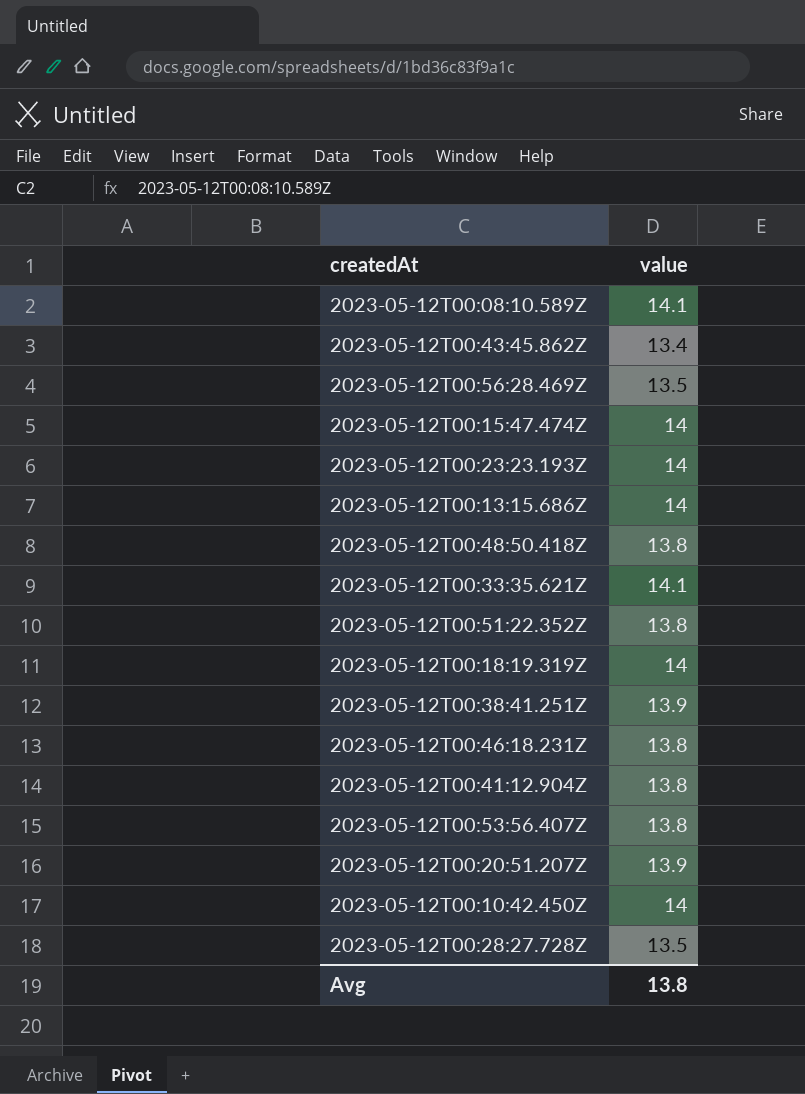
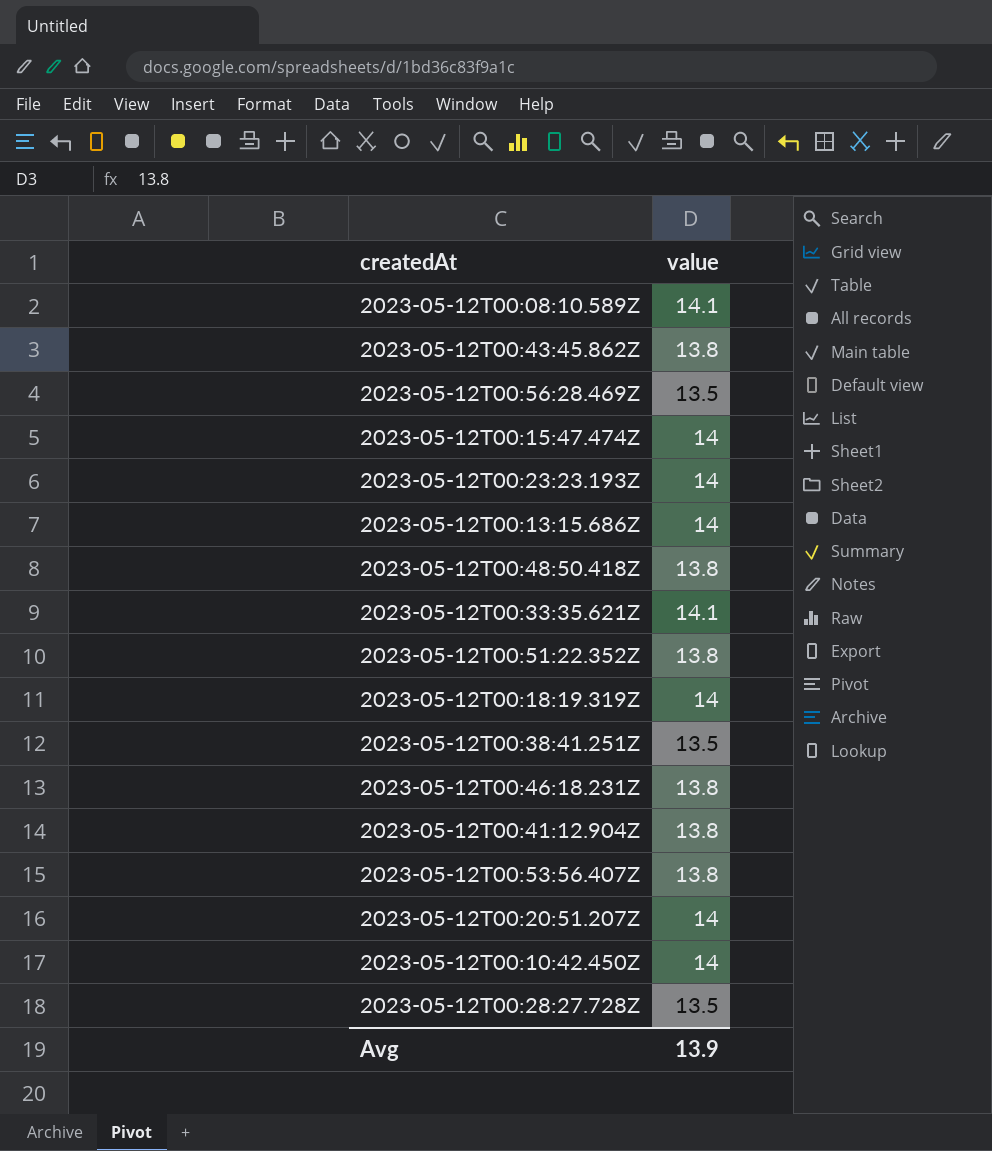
2023-05-12T00:43:45.862Z | value: 13.4 -> 13.8
2023-05-12T00:38:41.251Z | value: 13.9 -> 13.5
2023-05-12T00:20:51.207Z | value: 13.9 -> 14
Avg | value: 13.8 -> 13.9

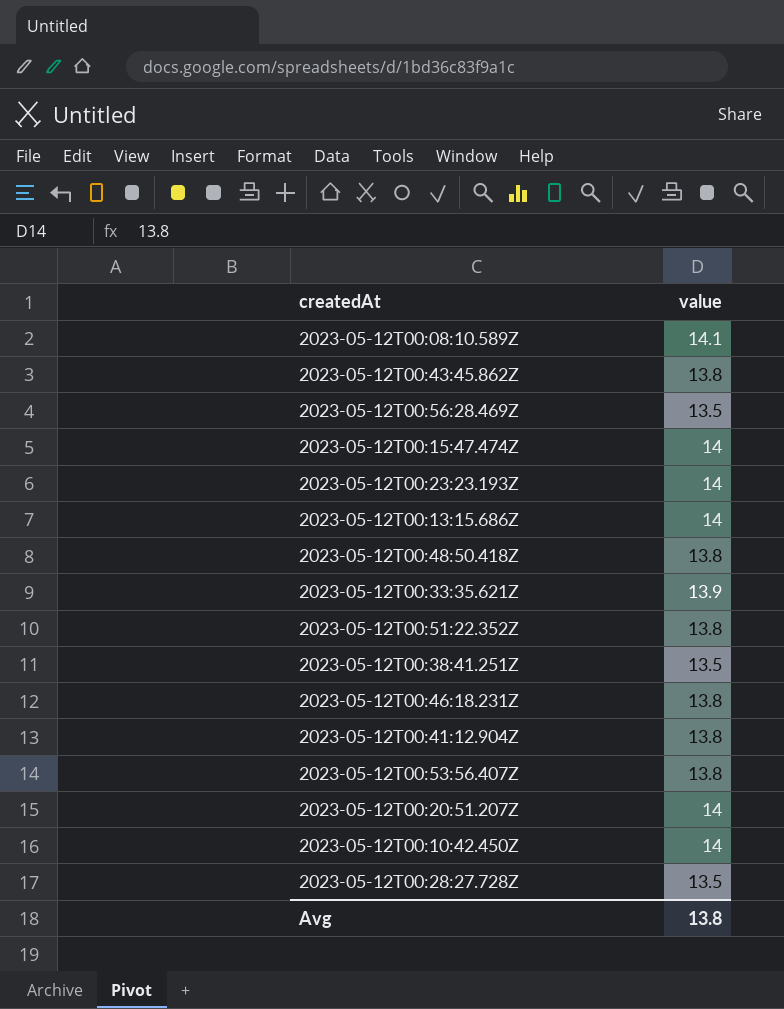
row 2023-05-12T00:18:19.319Z: 14 -> none
2023-05-12T00:33:35.621Z | value: 14.1 -> 13.9
Avg | value: 13.9 -> 13.8

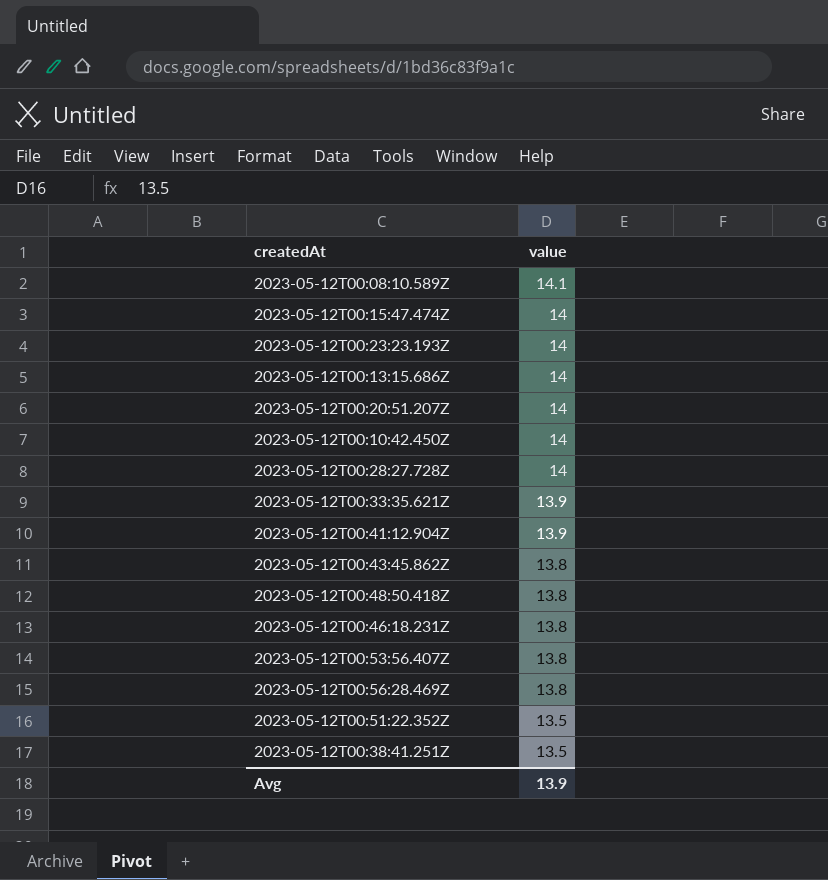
row order: none -> value descending
2023-05-12T00:28:27.728Z | value: 13.5 -> 14
2023-05-12T00:41:12.904Z | value: 13.8 -> 13.9
2023-05-12T00:56:28.469Z | value: 13.5 -> 13.8
2023-05-12T00:51:22.352Z | value: 13.8 -> 13.5
Avg | value: 13.8 -> 13.9

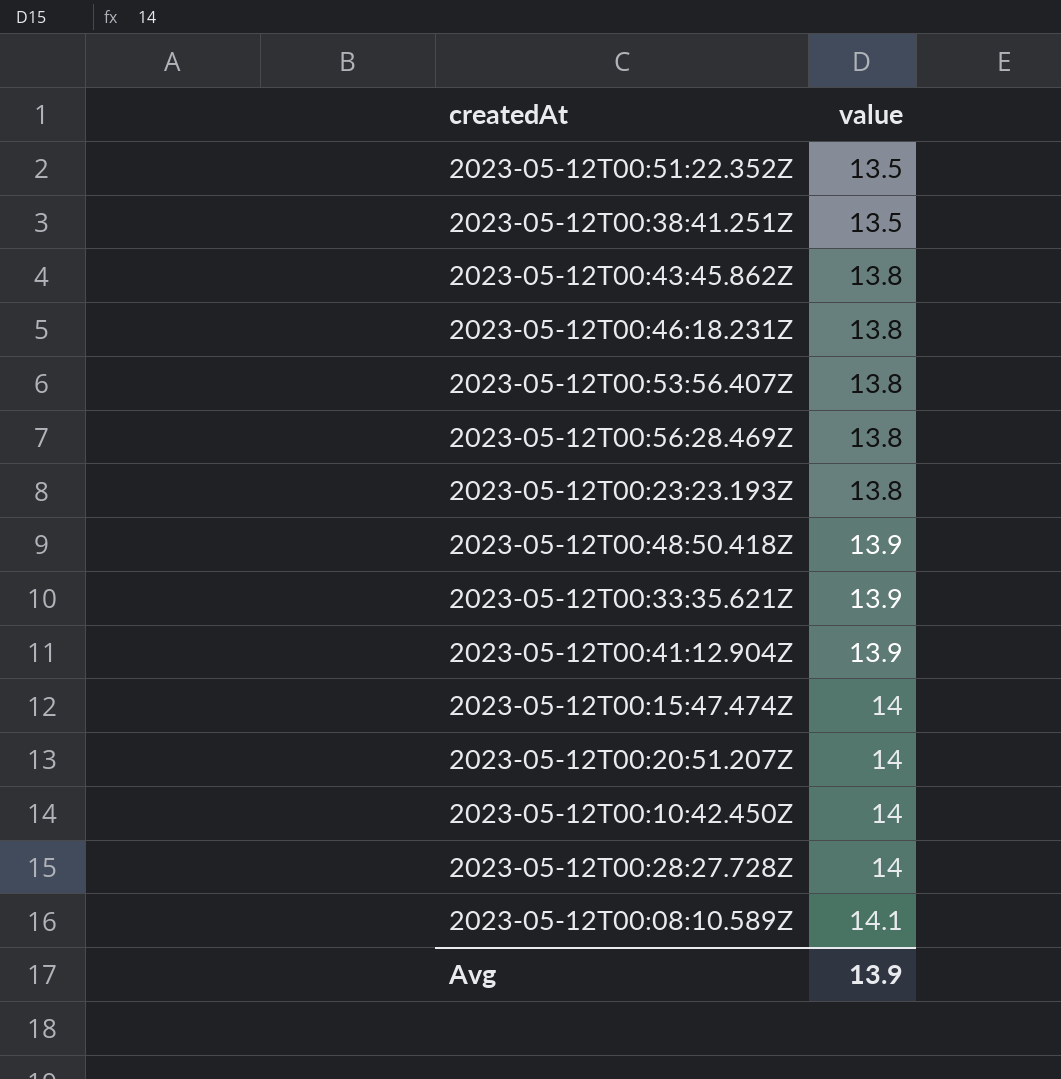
row order: value descending -> value ascending
row 2023-05-12T00:13:15.686Z: 14 -> none
2023-05-12T00:23:23.193Z | value: 14 -> 13.8
2023-05-12T00:48:50.418Z | value: 13.8 -> 13.9

